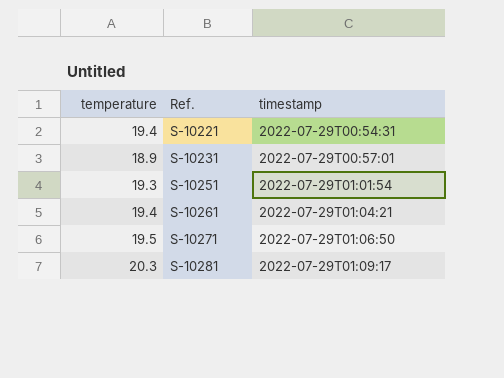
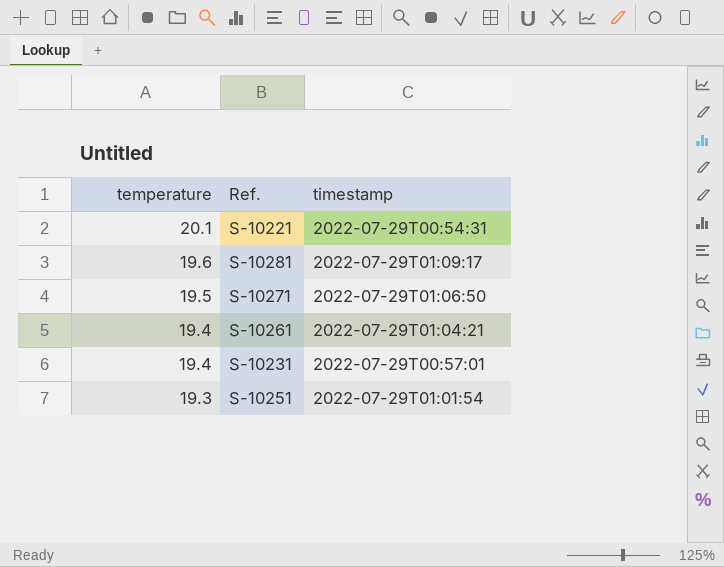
row order: Ref. ascending -> temperature descending
S-10221 | temperature: 19.4 -> 20.1
S-10281 | temperature: 20.3 -> 19.6
S-10231 | temperature: 18.9 -> 19.4

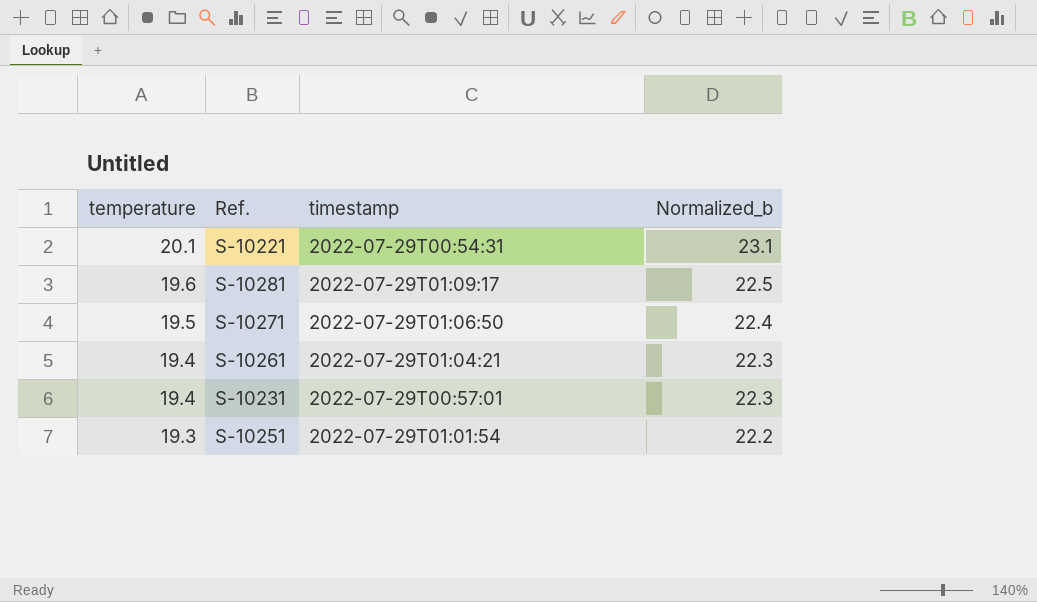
column Normalized_b | formula: none -> [temperature] * 1.15

